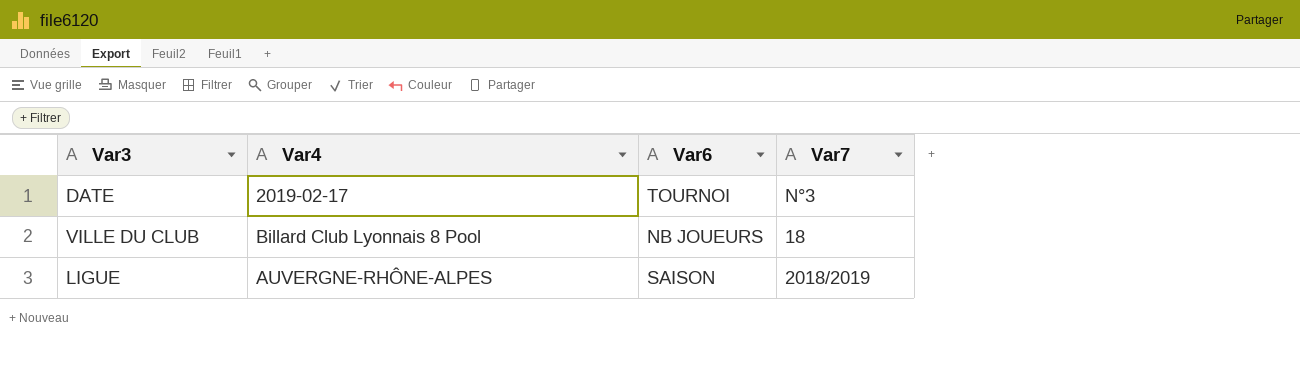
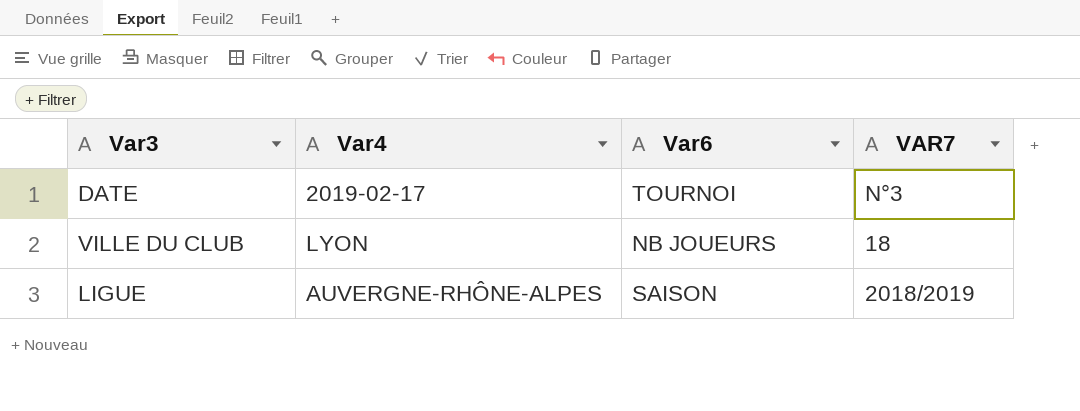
column name: Var7 -> VAR7
VILLE DU CLUB | Var4: Billard Club Lyonnais 8 Pool -> LYON

